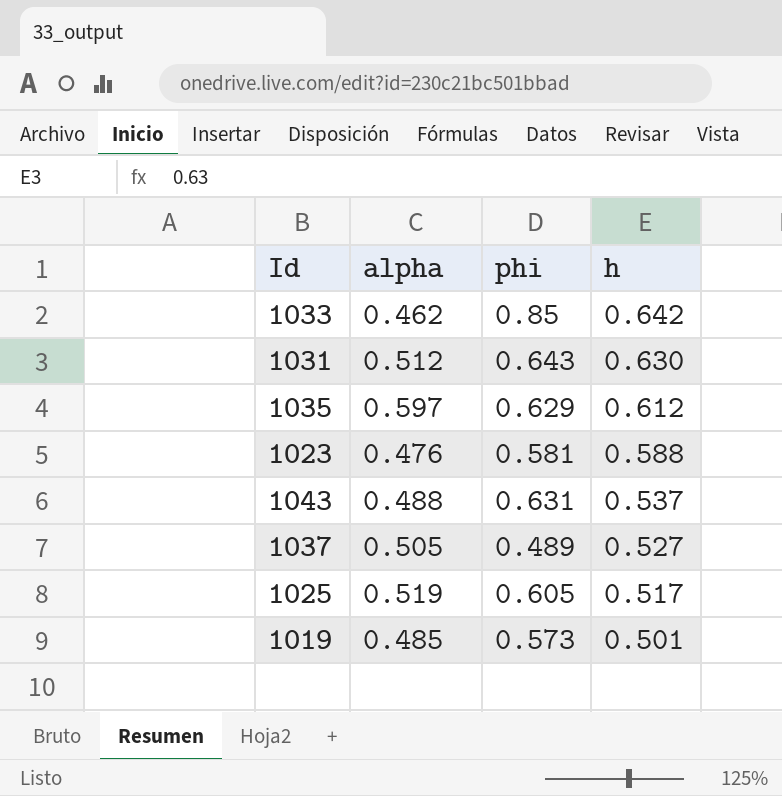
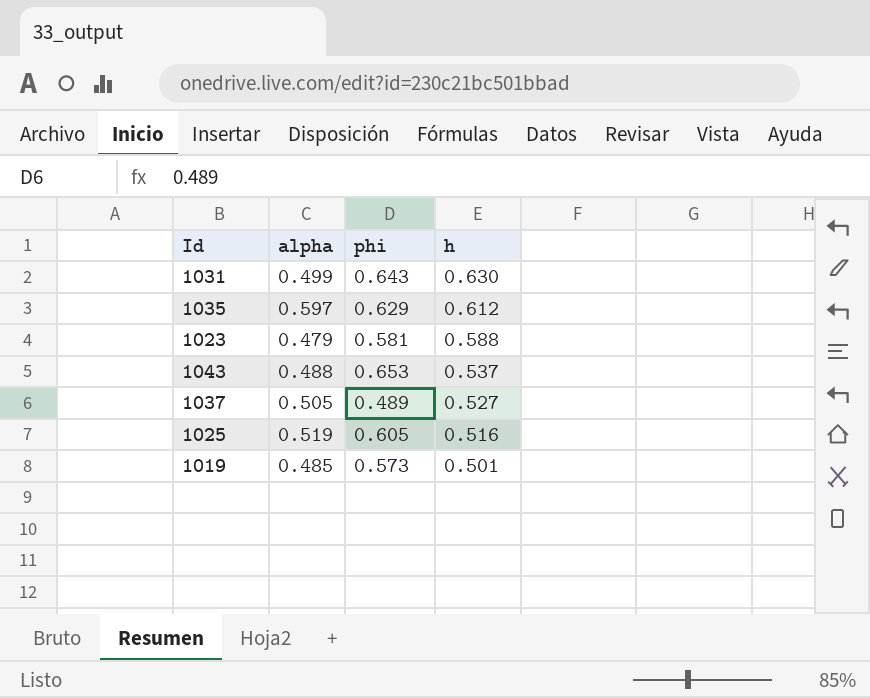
row 1033: 0.462 | 0.85 | 0.642 -> none
1031 | alpha: 0.512 -> 0.499
1023 | alpha: 0.476 -> 0.479
1043 | phi: 0.631 -> 0.653
1025 | h: 0.517 -> 0.516

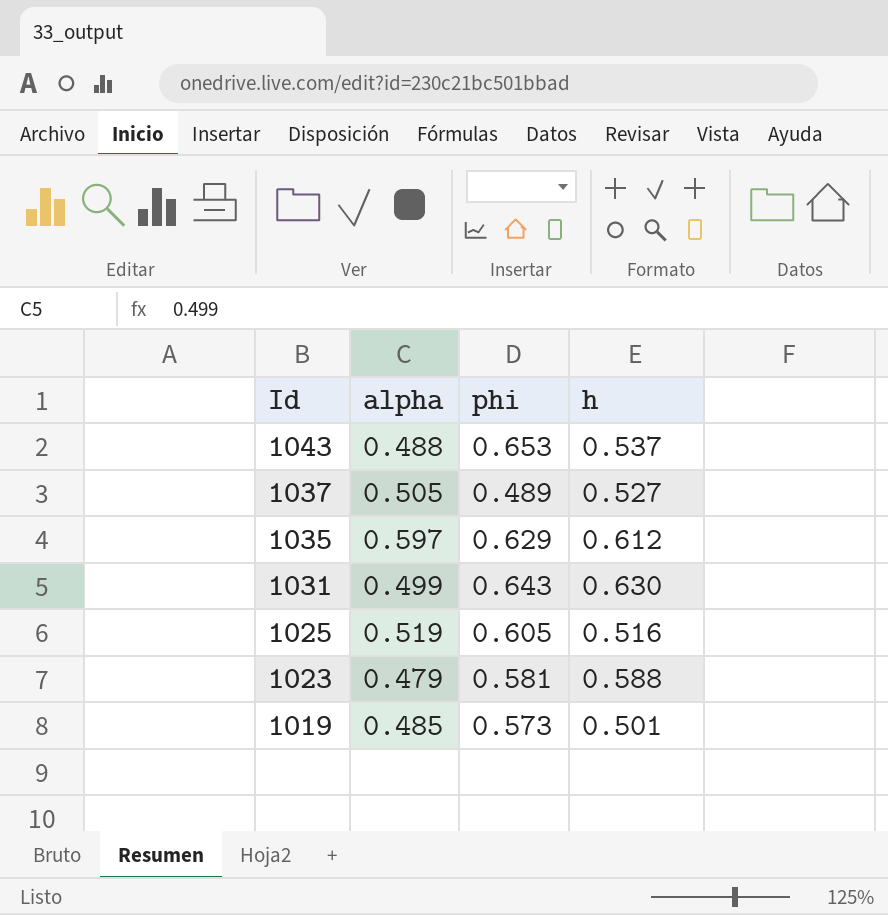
row order: h descending -> Id descending

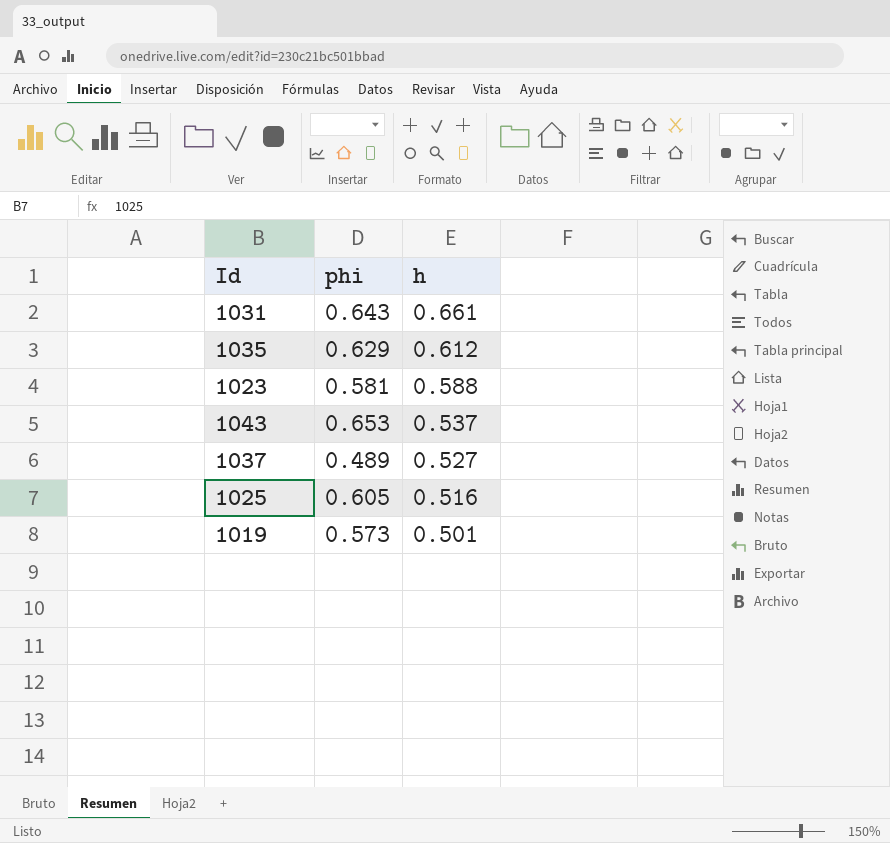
row order: Id descending -> h descending
column alpha | position: 2 -> none
1031 | h: 0.630 -> 0.661

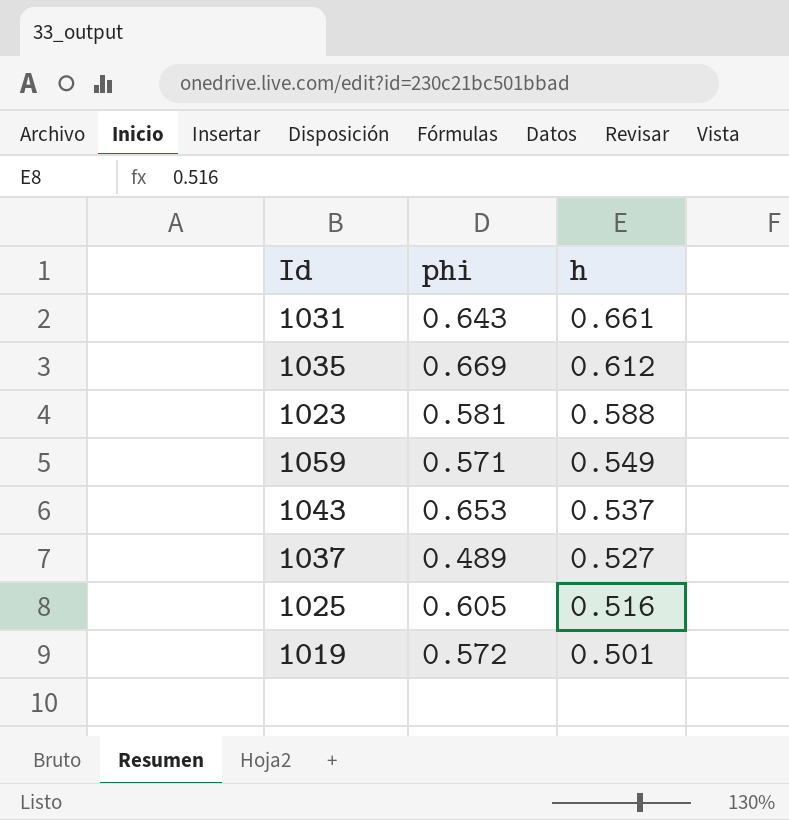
1035 | phi: 0.629 -> 0.669
row 1059: none -> 0.571 | 0.549
1019 | phi: 0.573 -> 0.572

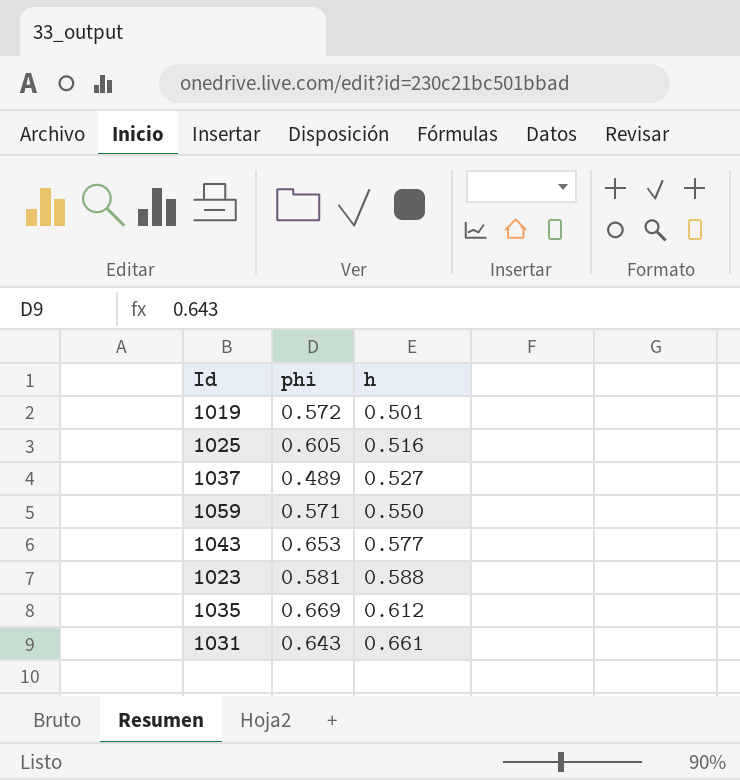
row order: h descending -> h ascending
1059 | h: 0.549 -> 0.550
1043 | h: 0.537 -> 0.577

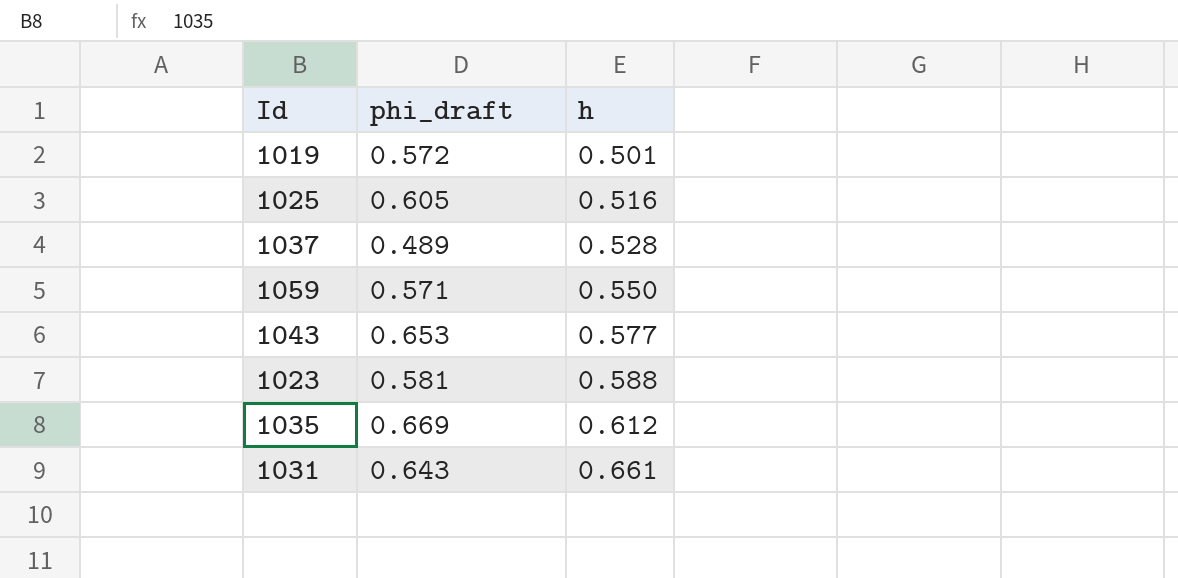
column name: phi -> phi_draft
1037 | h: 0.527 -> 0.528

